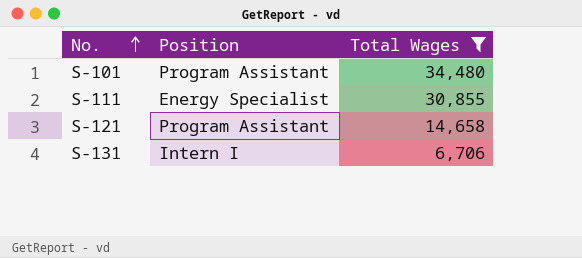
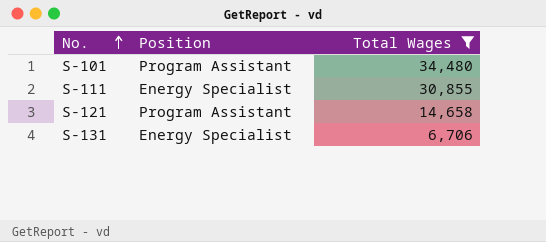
S-131 | Position: Intern I -> Energy Specialist

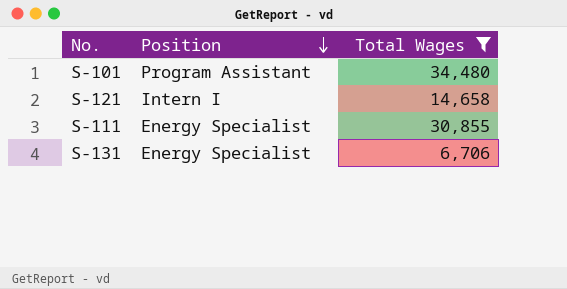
row order: No. ascending -> Position descending
S-121 | Position: Program Assistant -> Intern I

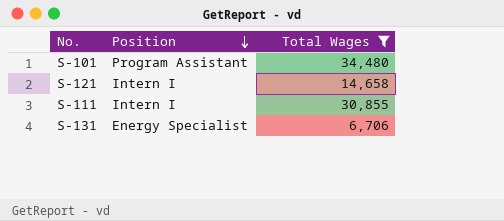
S-111 | Position: Energy Specialist -> Intern I

